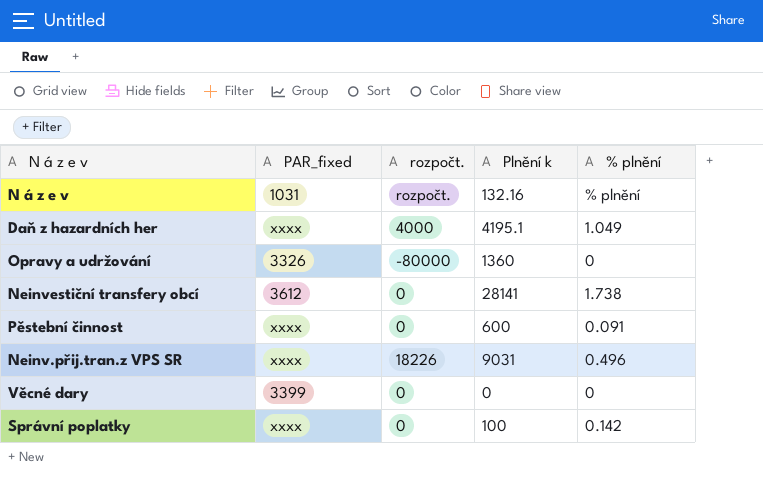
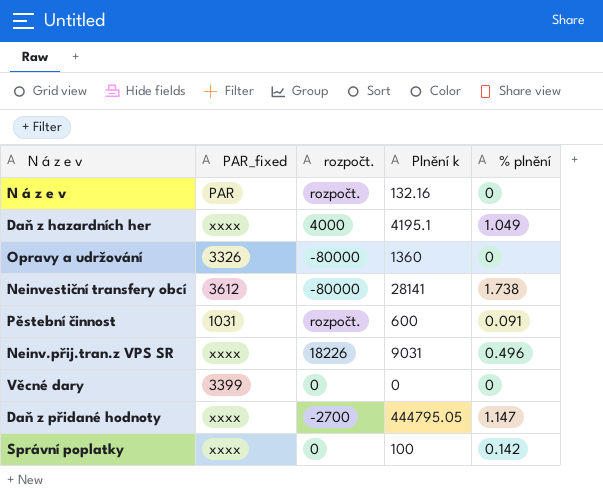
N á z e v | PAR_fixed: 1031 -> PAR
N á z e v | % plnění: % plnění -> 0
Neinvestiční transfery obcí | rozpočt.: 0 -> -80000
Pěstební činnost | PAR_fixed: xxxx -> 1031
Pěstební činnost | rozpočt.: 0 -> rozpočt.
row Daň z přidané hodnoty: none -> xxxx | -2700 | 444795.05 | 1.147

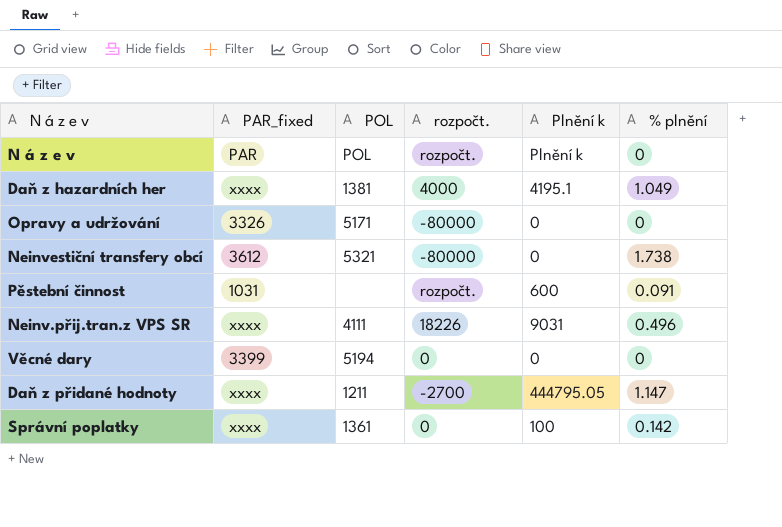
column POL | position: none -> 3
N á z e v | Plnění k: 132.16 -> Plnění k
Opravy a udržování | Plnění k: 1360 -> 0
Neinvestiční transfery obcí | Plnění k: 28141 -> 0

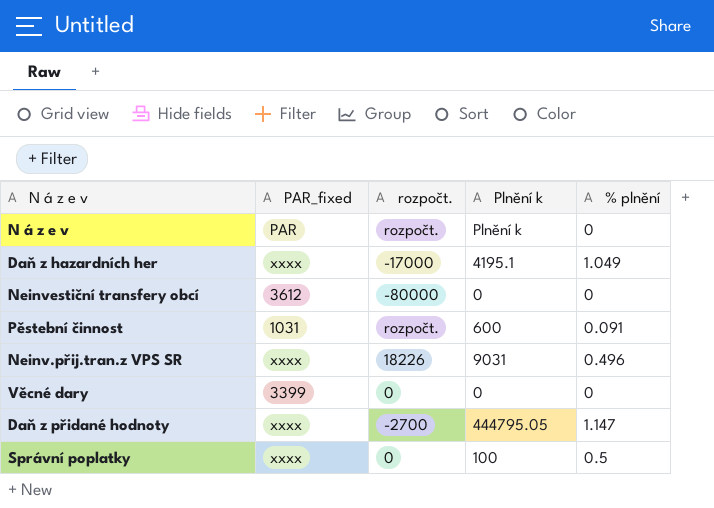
column POL | position: 3 -> none
row Opravy a udržování: 3326 | 5171 | -80000 | 0 | 0 -> none
Daň z hazardních her | rozpočt.: 4000 -> -17000
Neinvestiční transfery obcí | % plnění: 1.738 -> 0
Správní poplatky | % plnění: 0.142 -> 0.5

